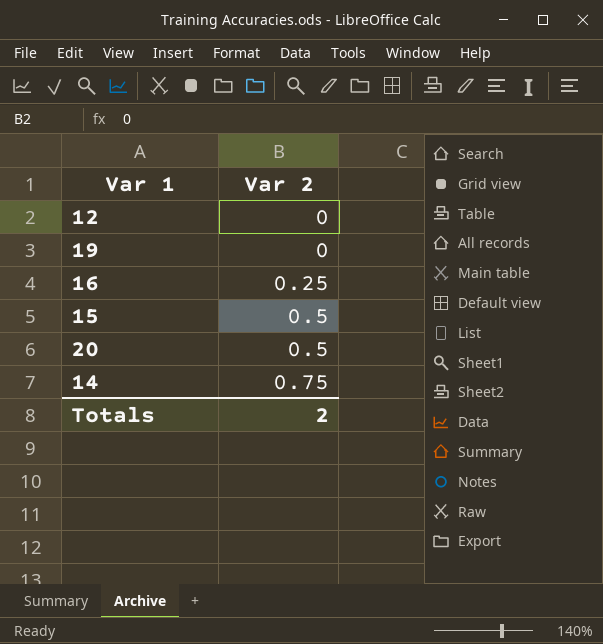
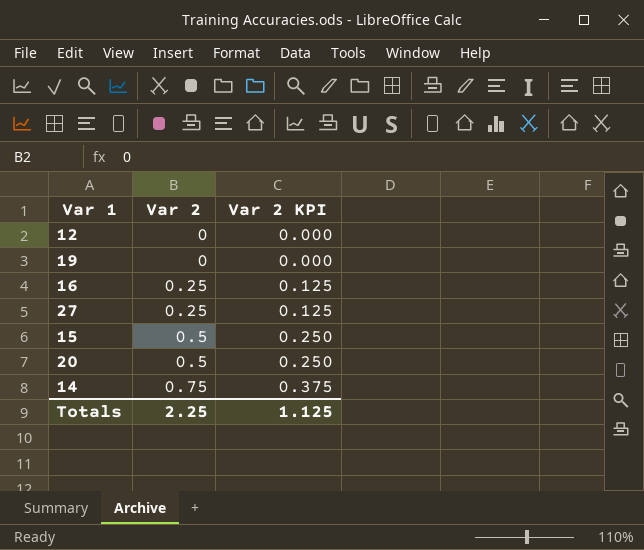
column Var 2 KPI | formula: none -> [Var 2] * 0.5
row 27: none -> 0.25 | 0.125
Totals | Var 2: 2 -> 2.25

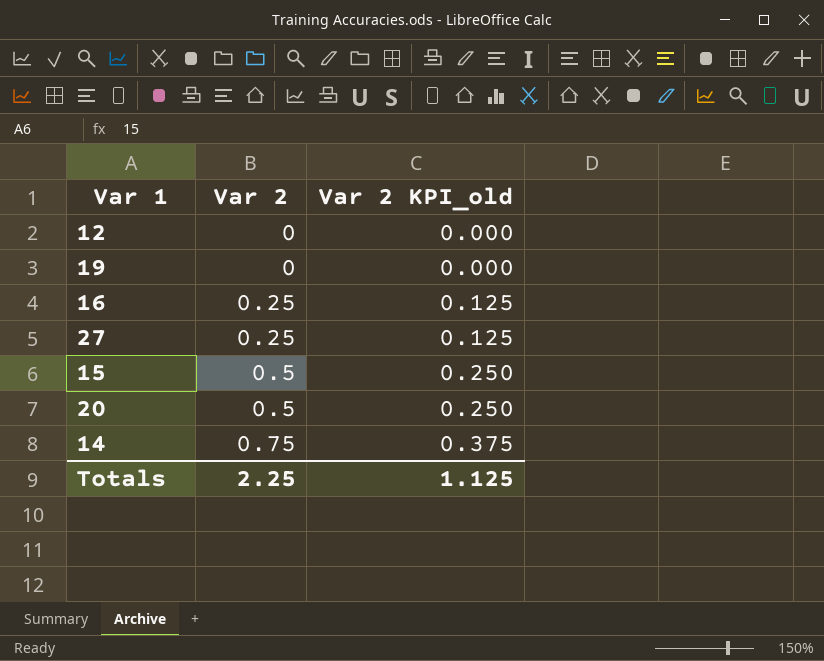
column name: Var 2 KPI -> Var 2 KPI_old

